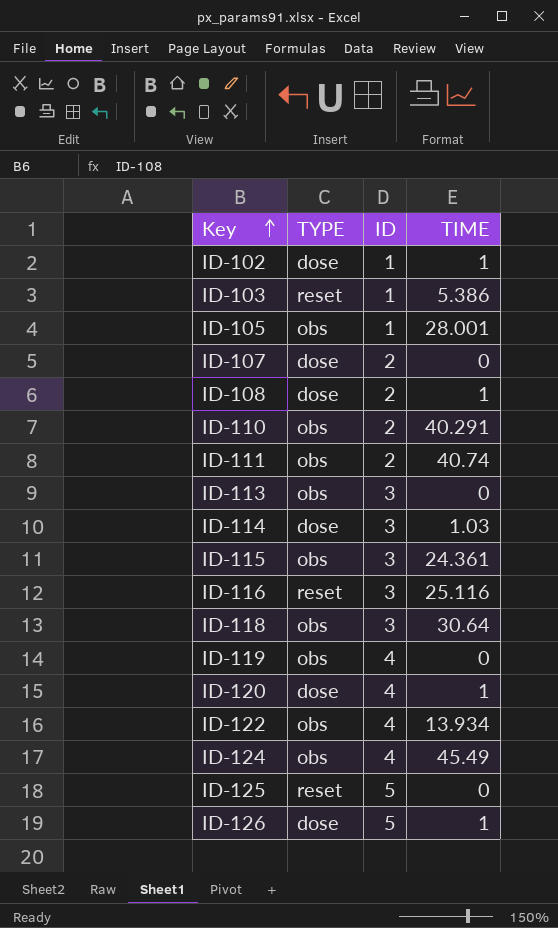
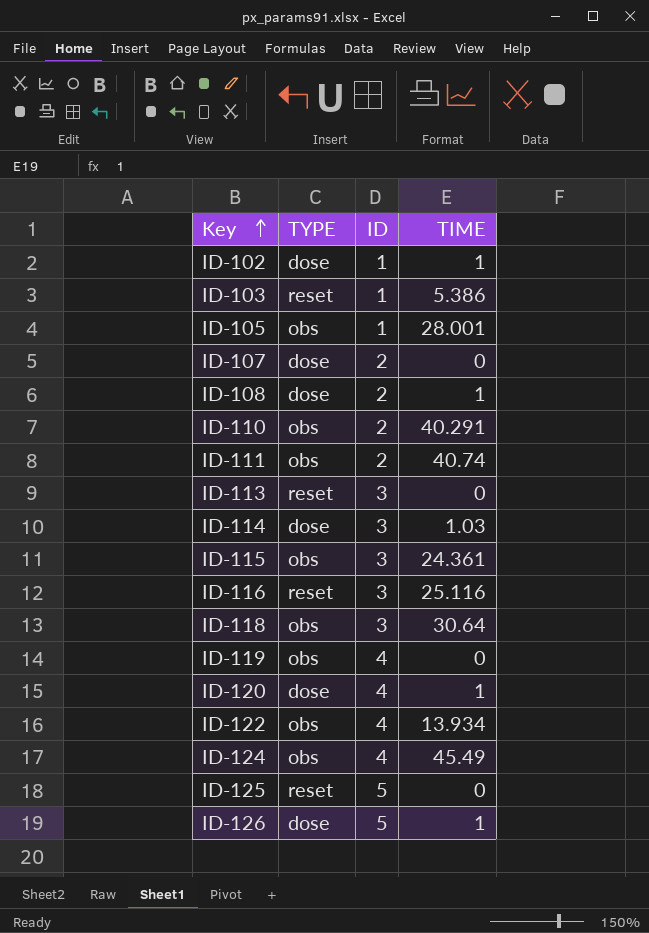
ID-113 | TYPE: obs -> reset

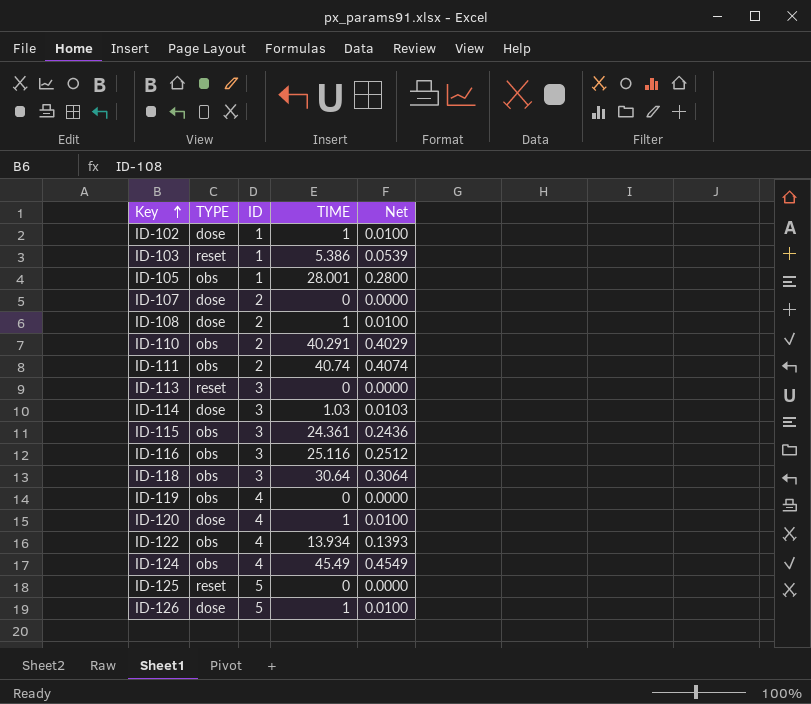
column Net | formula: none -> [TIME] * 0.01
ID-116 | TYPE: reset -> obs

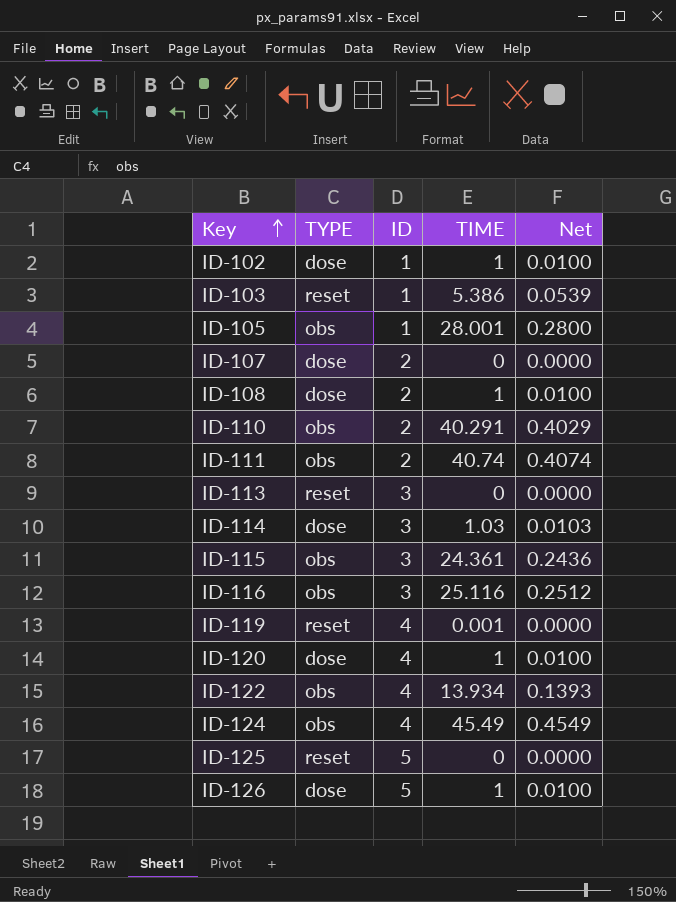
row ID-118: obs | 3 | 30.64 | 0.3064 -> none
ID-119 | TYPE: obs -> reset
ID-119 | TIME: 0 -> 0.001

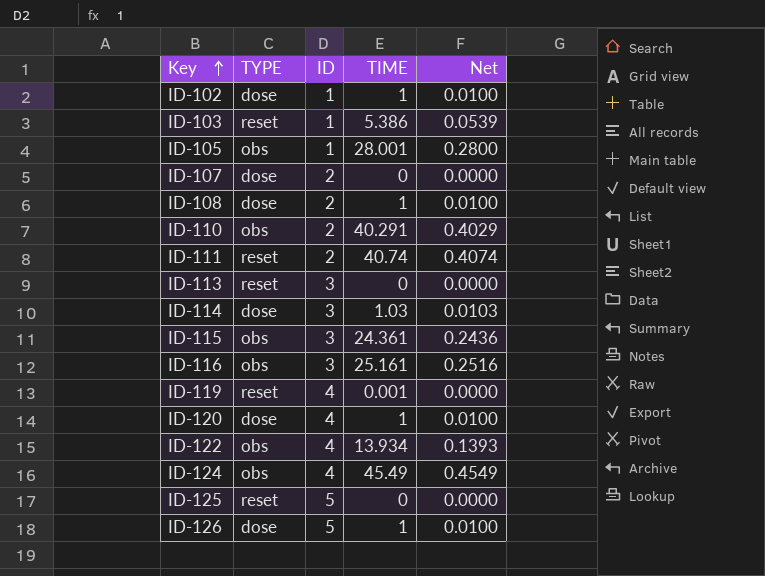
ID-111 | TYPE: obs -> reset
ID-116 | TIME: 25.116 -> 25.161
ID-116 | Net: 0.2512 -> 0.2516

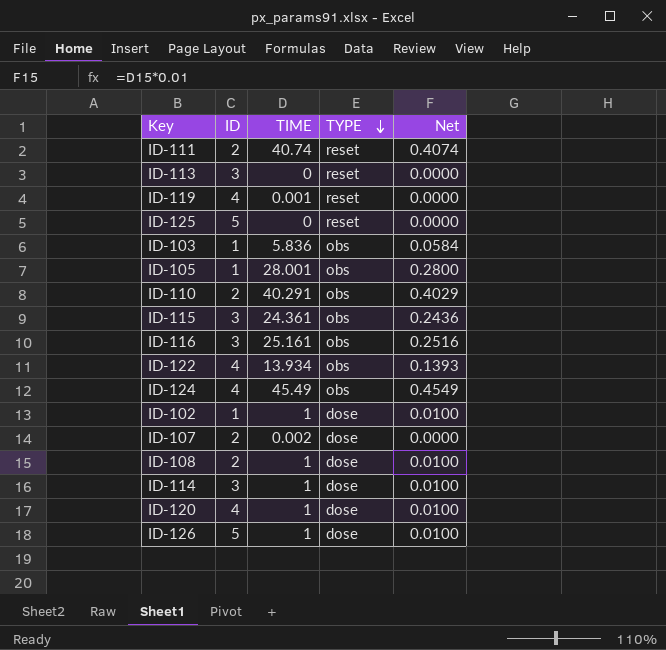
row order: Key ascending -> TYPE descending
column TYPE | position: 2 -> 4
ID-103 | TIME: 5.386 -> 5.836
ID-103 | TYPE: reset -> obs
ID-103 | Net: 0.0539 -> 0.0584
ID-107 | TIME: 0 -> 0.002
ID-114 | TIME: 1.03 -> 1
ID-114 | Net: 0.0103 -> 0.0100

